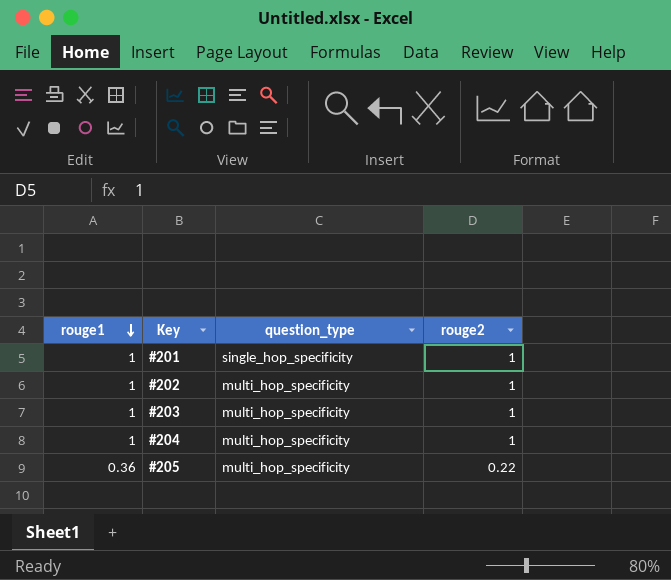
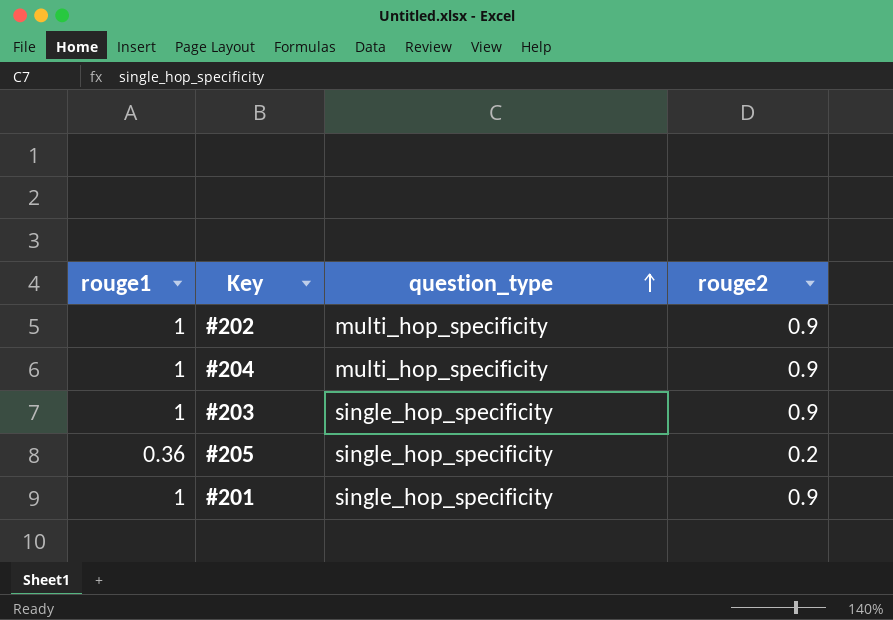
row order: rouge1 descending -> question_type ascending
#202 | rouge2: 1 -> 0.9
#204 | rouge2: 1 -> 0.9
#203 | question_type: multi_hop_specificity -> single_hop_specificity
#203 | rouge2: 1 -> 0.9
#205 | question_type: multi_hop_specificity -> single_hop_specificity
#205 | rouge2: 0.22 -> 0.2
#201 | rouge2: 1 -> 0.9

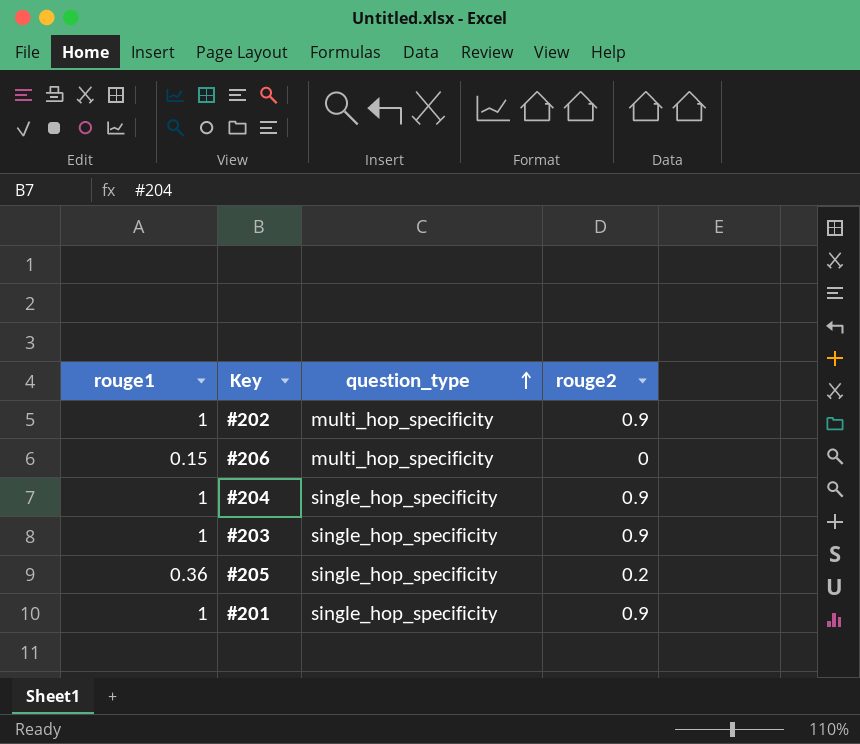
row #206: none -> 0.15 | multi_hop_specificity | 0
#204 | question_type: multi_hop_specificity -> single_hop_specificity

